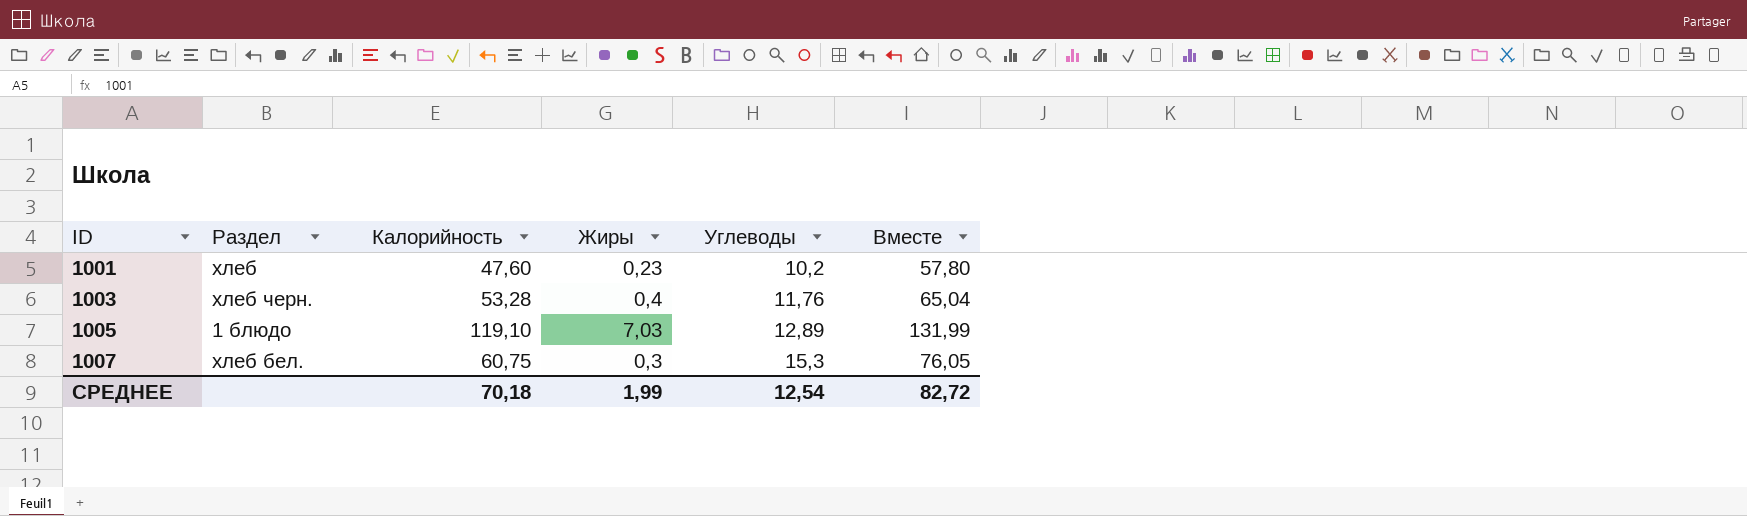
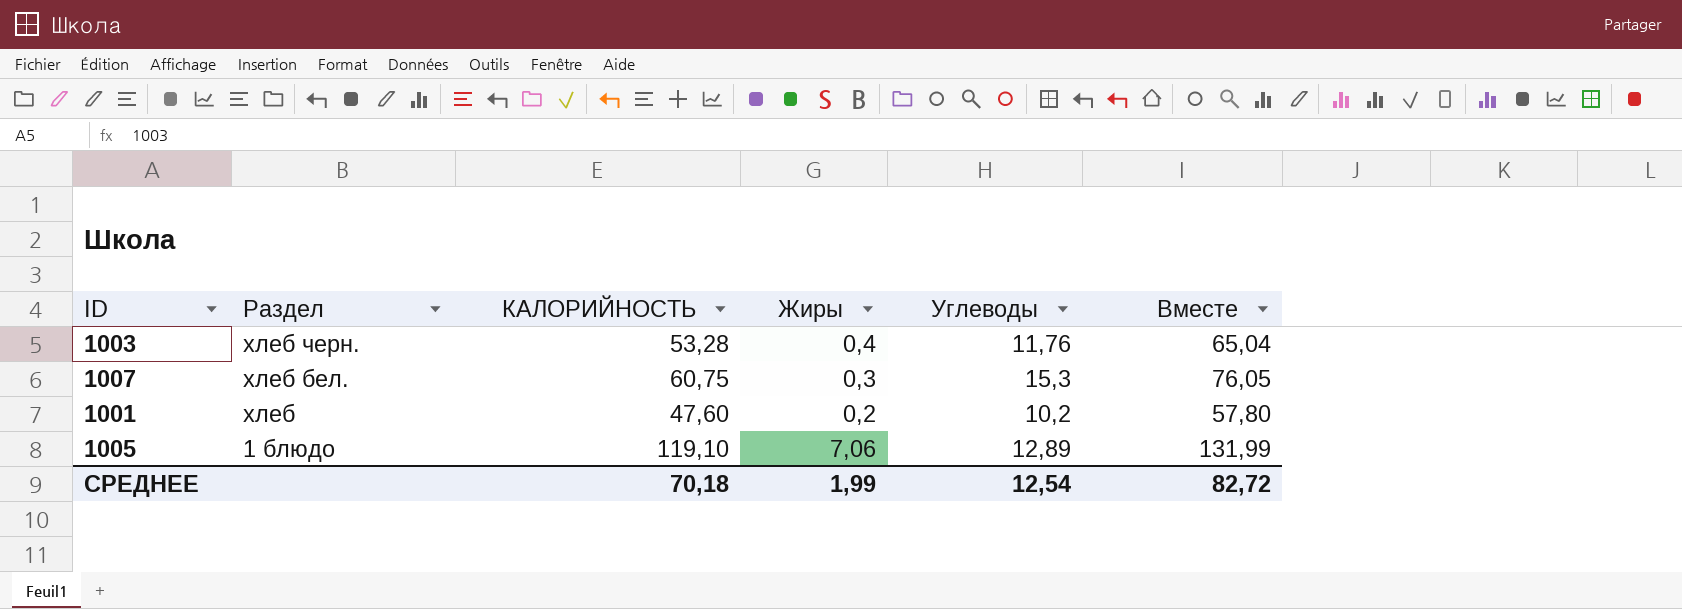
row order: ID ascending -> Раздел descending
column name: Калорийность -> КАЛОРИЙНОСТЬ
1001 | Жиры: 0,23 -> 0,2
1005 | Жиры: 7,03 -> 7,06

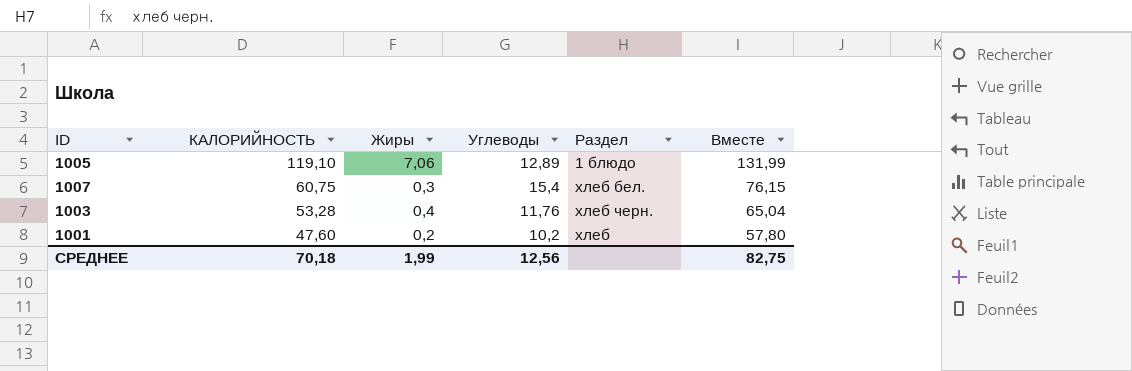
row order: Раздел descending -> КАЛОРИЙНОСТЬ descending
column Раздел | position: 2 -> 5
1007 | Углеводы: 15,3 -> 15,4
1007 | Вместе: 76,05 -> 76,15
СРЕДНЕЕ | Углеводы: 12,54 -> 12,56
СРЕДНЕЕ | Вместе: 82,72 -> 82,75

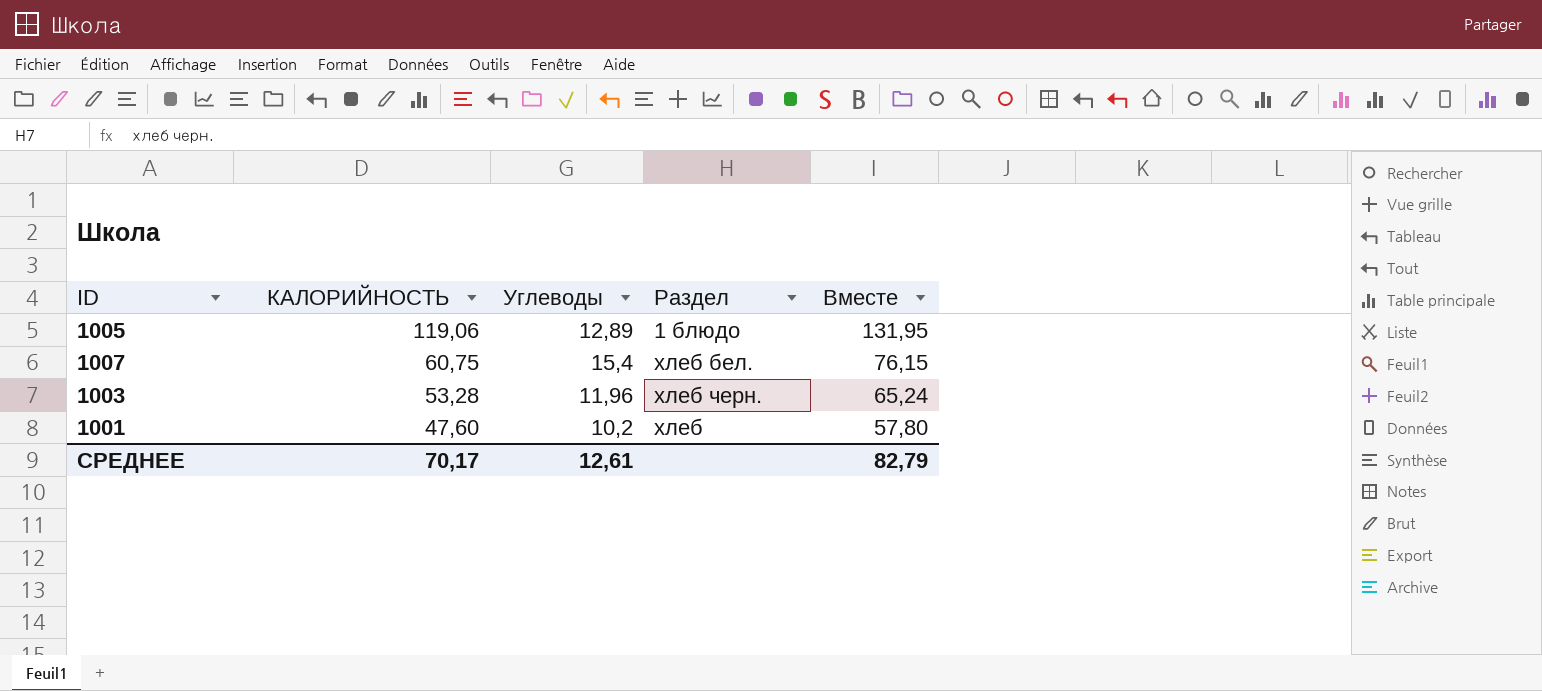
column Жиры | position: 3 -> none
1005 | КАЛОРИЙНОСТЬ: 119,10 -> 119,06
1005 | Вместе: 131,99 -> 131,95
1003 | Углеводы: 11,76 -> 11,96
1003 | Вместе: 65,04 -> 65,24
СРЕДНЕЕ | КАЛОРИЙНОСТЬ: 70,18 -> 70,17
СРЕДНЕЕ | Углеводы: 12,56 -> 12,61
СРЕДНЕЕ | Вместе: 82,75 -> 82,79

